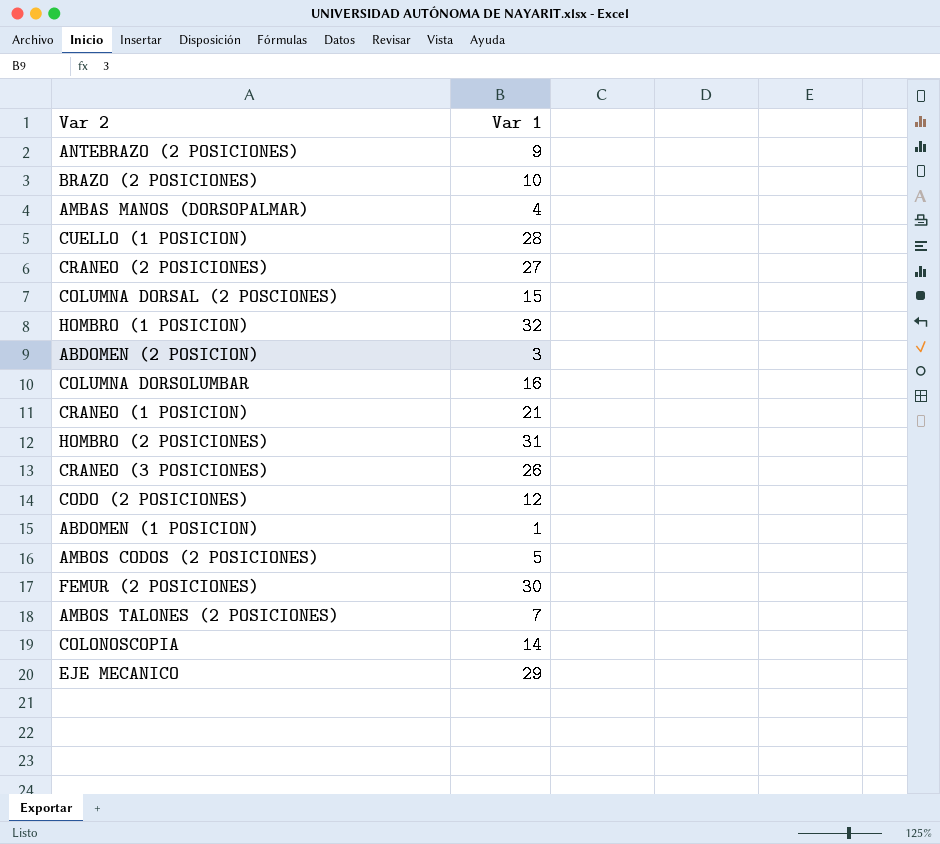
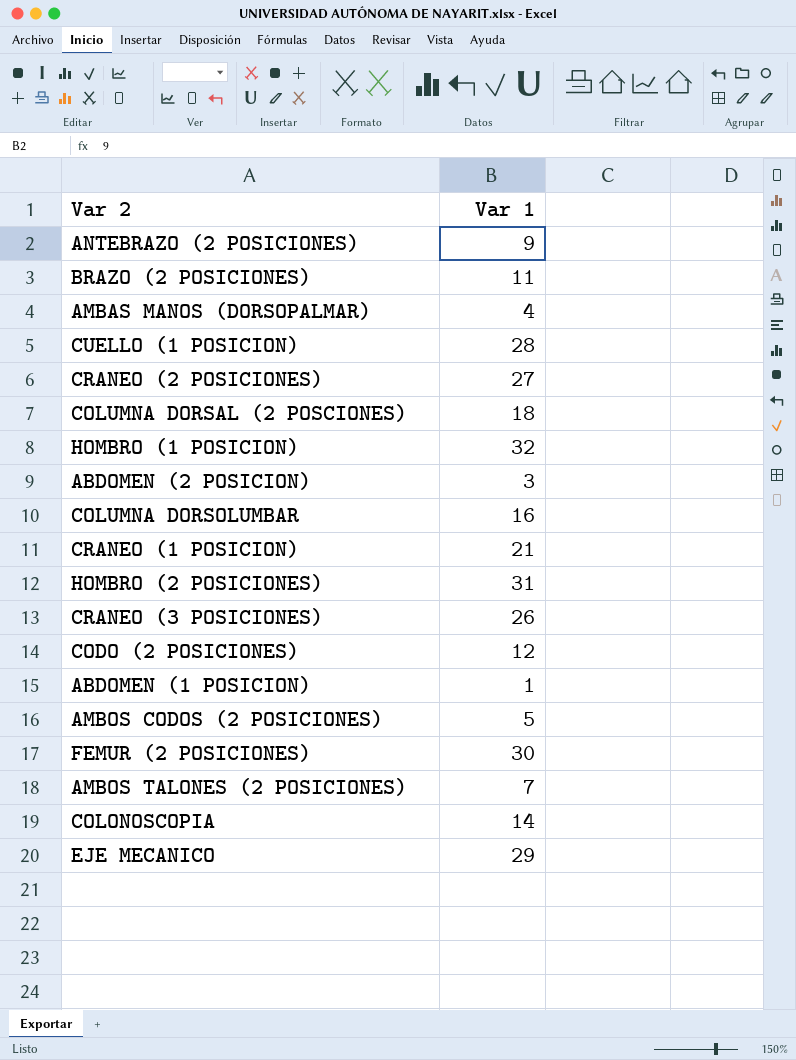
BRAZO (2 POSICIONES) | Var 1: 10 -> 11
COLUMNA DORSAL (2 POSCIONES) | Var 1: 15 -> 18

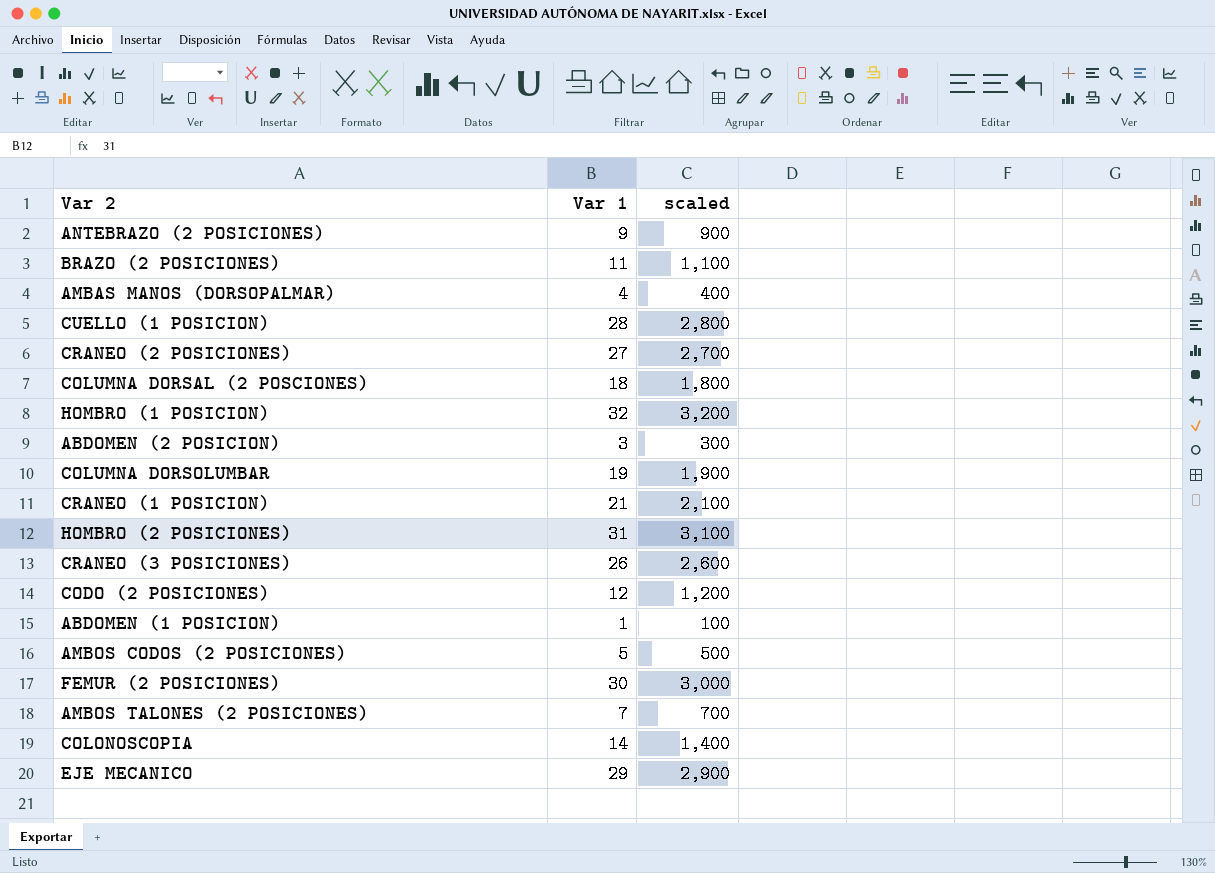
column scaled | formula: none -> [Var 1] * 100
COLUMNA DORSOLUMBAR | Var 1: 16 -> 19

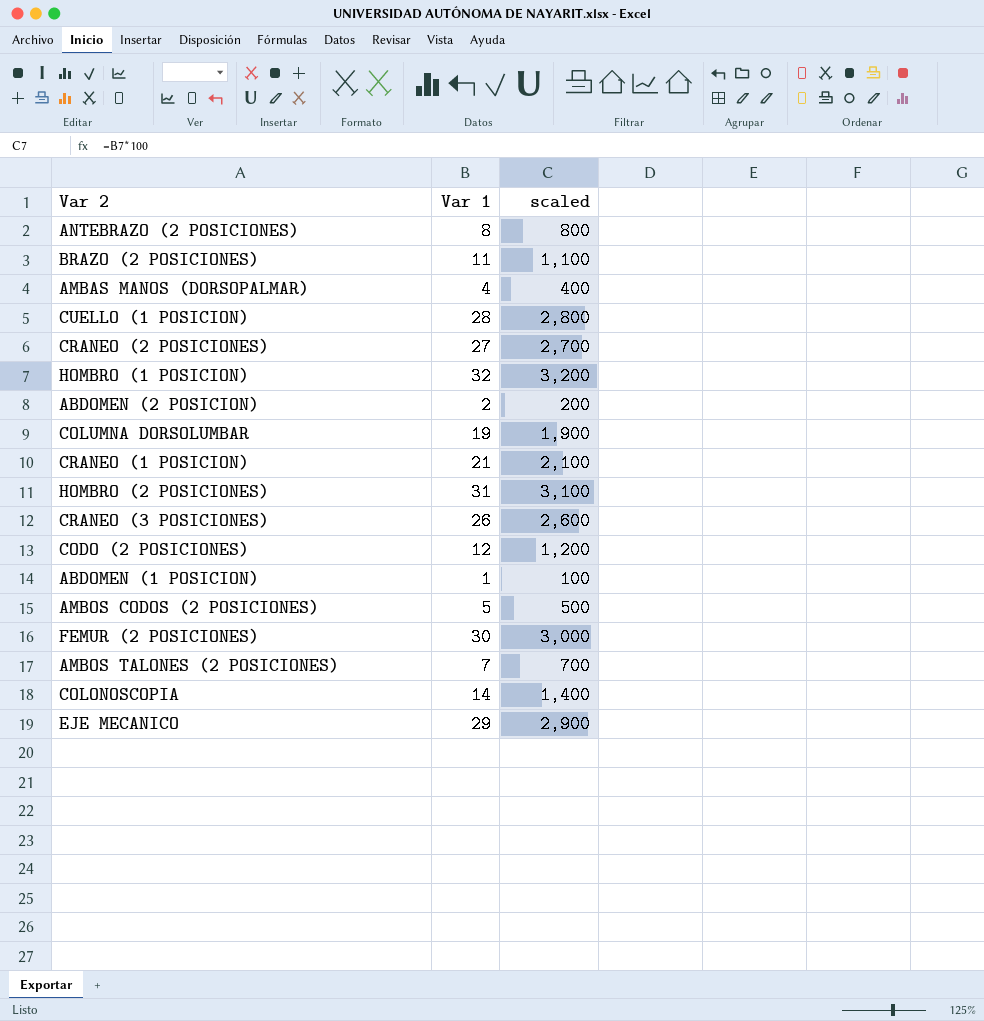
row COLUMNA DORSAL (2 POSCIONES): 18 | 1,800 -> none
ANTEBRAZO (2 POSICIONES) | Var 1: 9 -> 8
ANTEBRAZO (2 POSICIONES) | scaled: 900 -> 800
ABDOMEN (2 POSICION) | Var 1: 3 -> 2
ABDOMEN (2 POSICION) | scaled: 300 -> 200

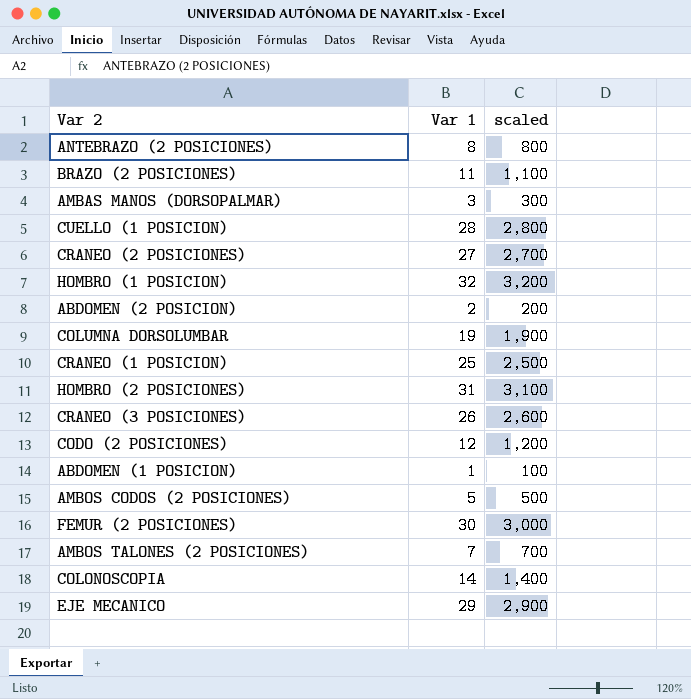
AMBAS MANOS (DORSOPALMAR) | Var 1: 4 -> 3
AMBAS MANOS (DORSOPALMAR) | scaled: 400 -> 300
CRANEO (1 POSICION) | Var 1: 21 -> 25
CRANEO (1 POSICION) | scaled: 2,100 -> 2,500

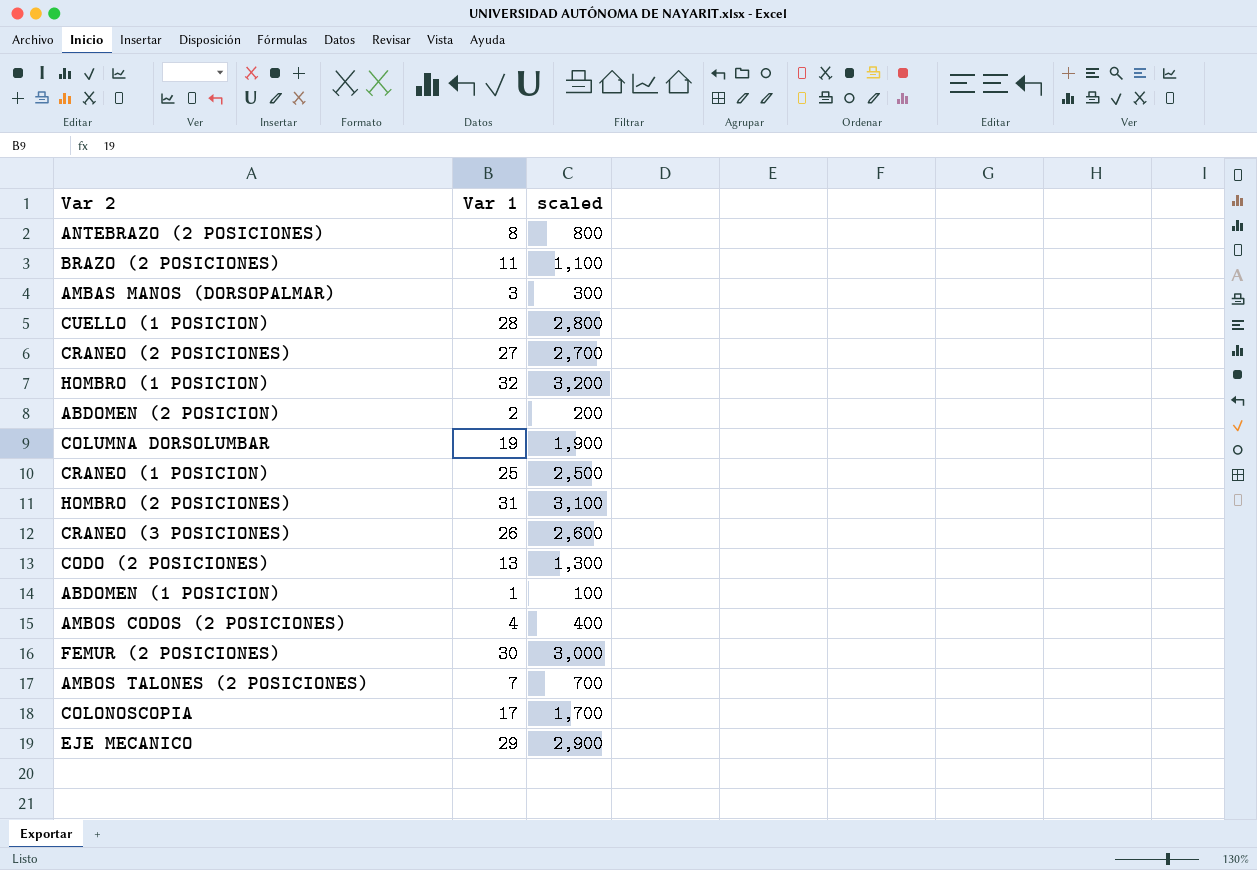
CODO (2 POSICIONES) | Var 1: 12 -> 13
CODO (2 POSICIONES) | scaled: 1,200 -> 1,300
AMBOS CODOS (2 POSICIONES) | Var 1: 5 -> 4
AMBOS CODOS (2 POSICIONES) | scaled: 500 -> 400
COLONOSCOPIA | Var 1: 14 -> 17
COLONOSCOPIA | scaled: 1,400 -> 1,700

